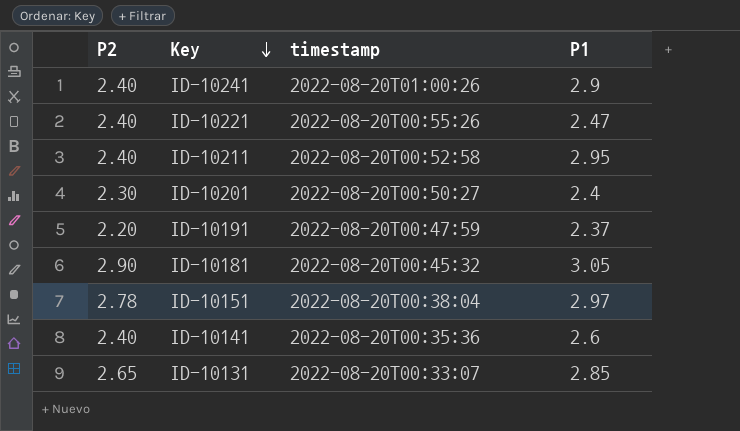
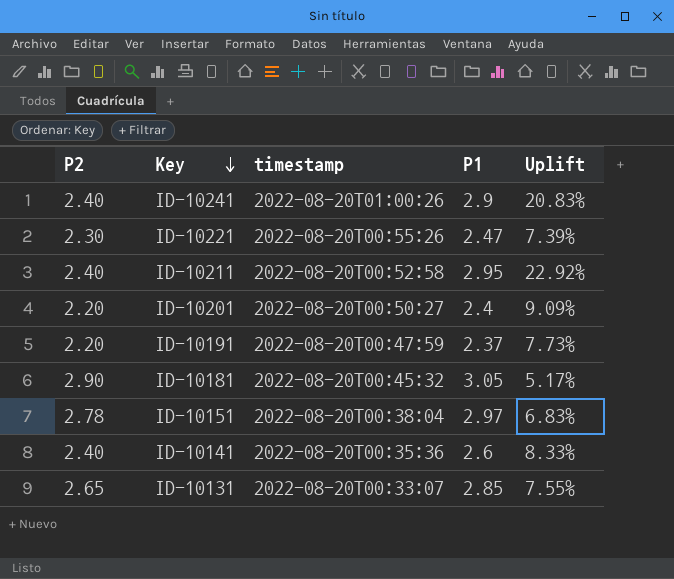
column Uplift | formula: none -> ([P1] - [P2]) / [P2]
ID-10221 | P2: 2.40 -> 2.30
ID-10201 | P2: 2.30 -> 2.20

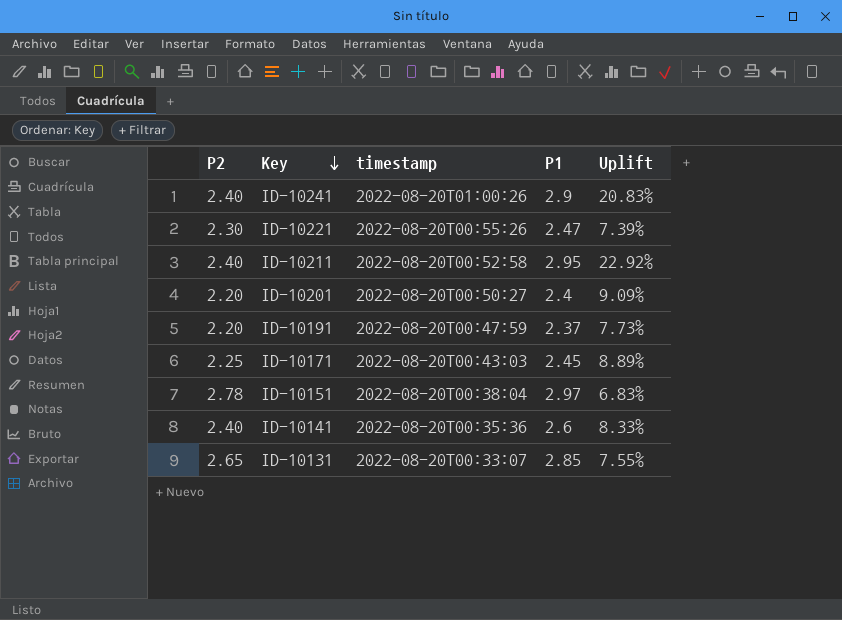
row ID-10181: 2.90 | 2022-08-20T00:45:32 | 3.05 | 5.17% -> none
row ID-10171: none -> 2.25 | 2022-08-20T00:43:03 | 2.45 | 8.89%

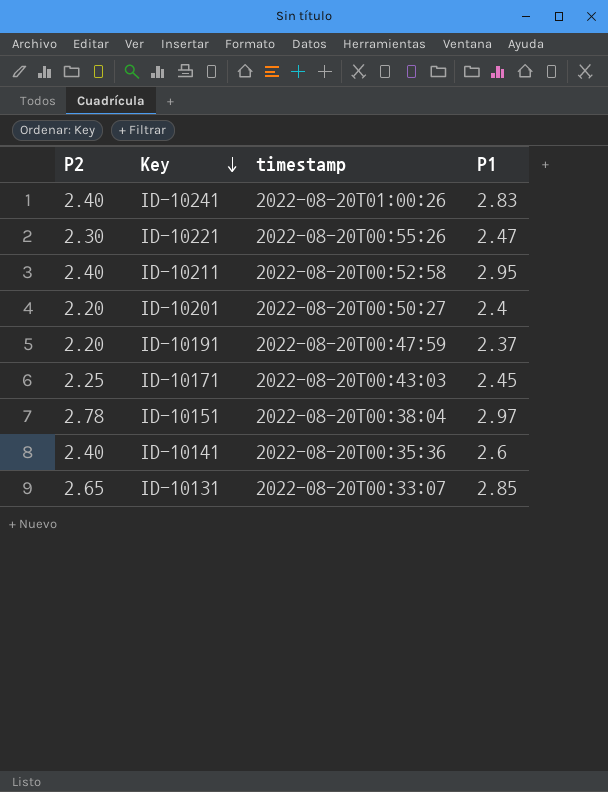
column Uplift | formula: ([P1] - [P2]) / [P2] -> none
ID-10241 | P1: 2.9 -> 2.83

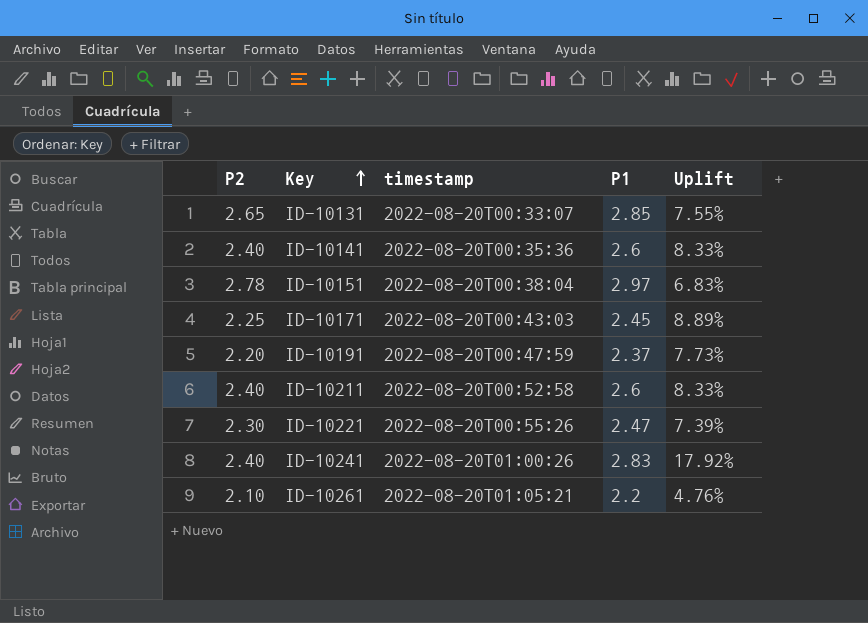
row order: Key descending -> Key ascending
column Uplift | formula: none -> ([P1] - [P2]) / [P2]
row ID-10201: 2.20 | 2022-08-20T00:50:27 | 2.4 -> none
ID-10211 | P1: 2.95 -> 2.6
row ID-10261: none -> 2.10 | 2022-08-20T01:05:21 | 2.2 | 4.76%

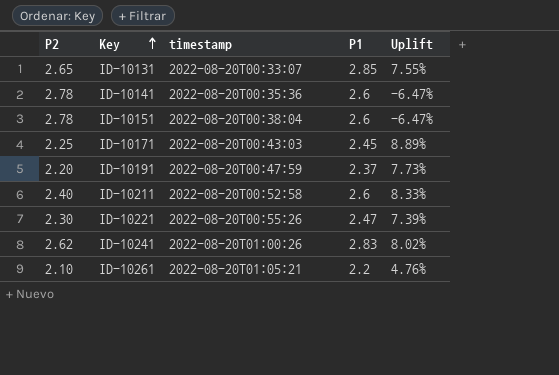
ID-10141 | P2: 2.40 -> 2.78
ID-10141 | Uplift: 8.33% -> -6.47%
ID-10151 | P1: 2.97 -> 2.6
ID-10151 | Uplift: 6.83% -> -6.47%
ID-10241 | P2: 2.40 -> 2.62
ID-10241 | Uplift: 17.92% -> 8.02%

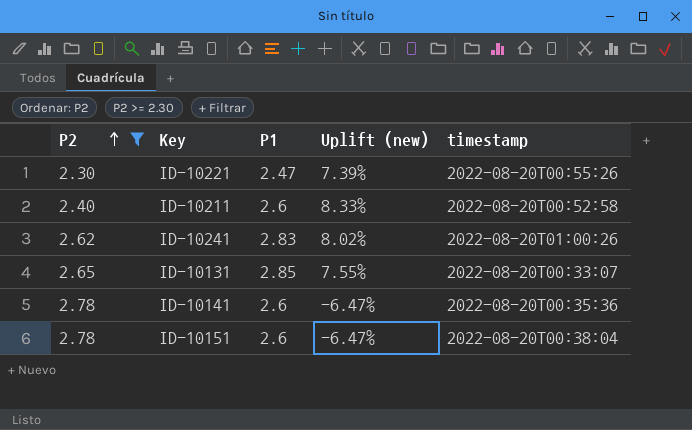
filter: none -> P2 >= 2.30
row order: Key ascending -> P2 ascending
column name: Uplift -> Uplift (new)
column timestamp | position: 3 -> 5

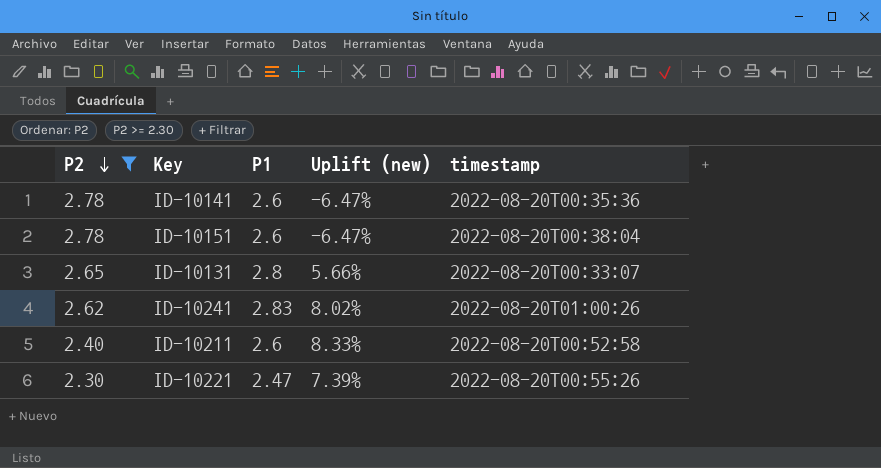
row order: P2 ascending -> P2 descending
ID-10131 | P1: 2.85 -> 2.8
ID-10131 | Uplift (new): 7.55% -> 5.66%

